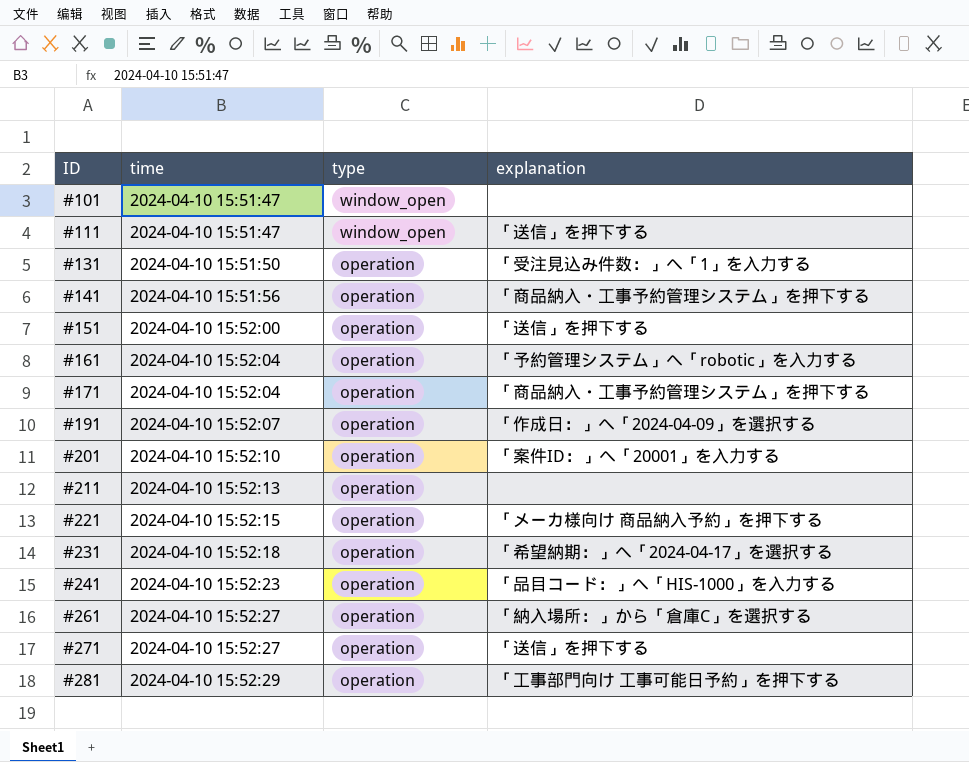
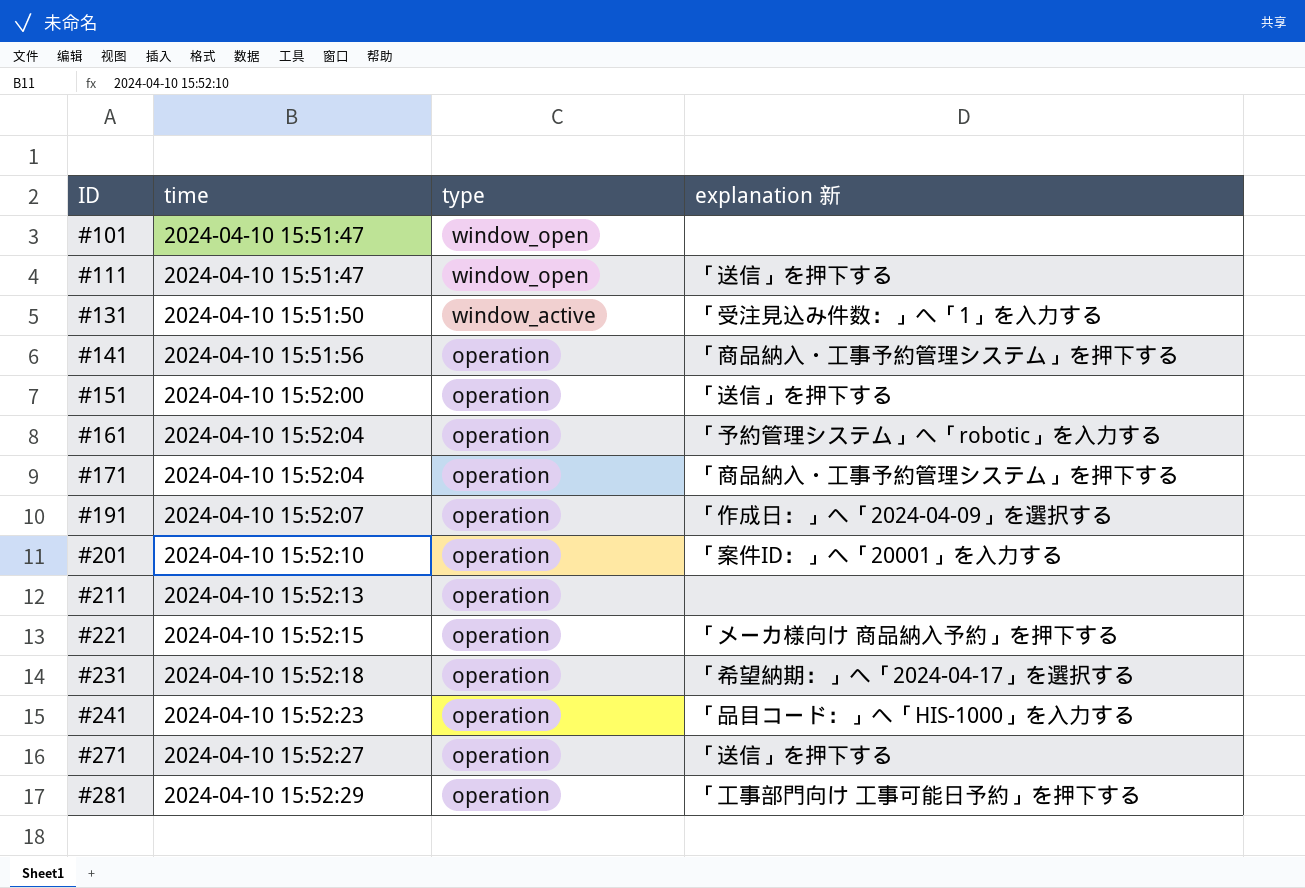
column name: explanation -> explanation 新
row #261: 2024-04-10 15:52:27 | operation | 「納入場所：」から「倉庫C」を選択する -> none
#131 | type: operation -> window_active

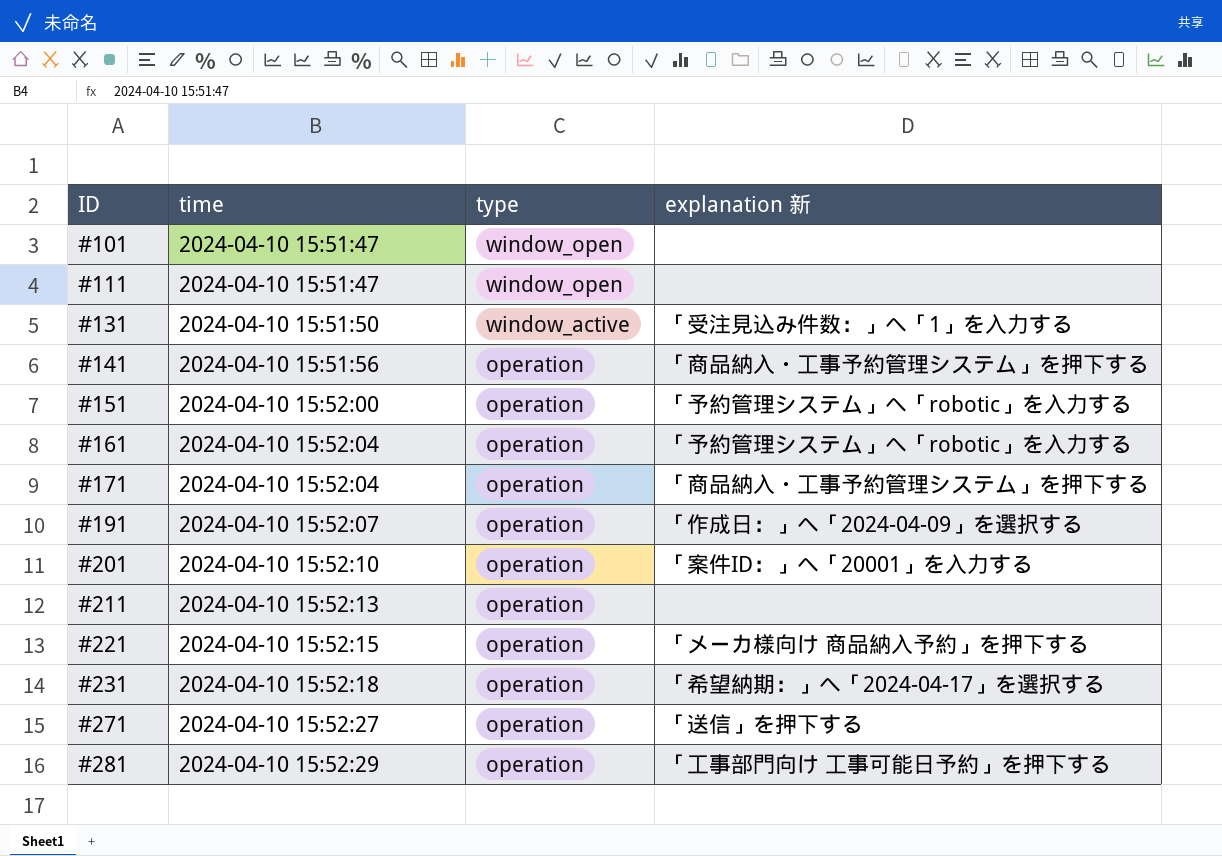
row #241: 2024-04-10 15:52:23 | operation | 「品目コード：」へ「HIS-1000」を入力する -> none
#111 | explanation 新: 「送信」を押下する -> none
#151 | explanation 新: 「送信」を押下する -> 「予約管理システム」へ「robotic」を入力する

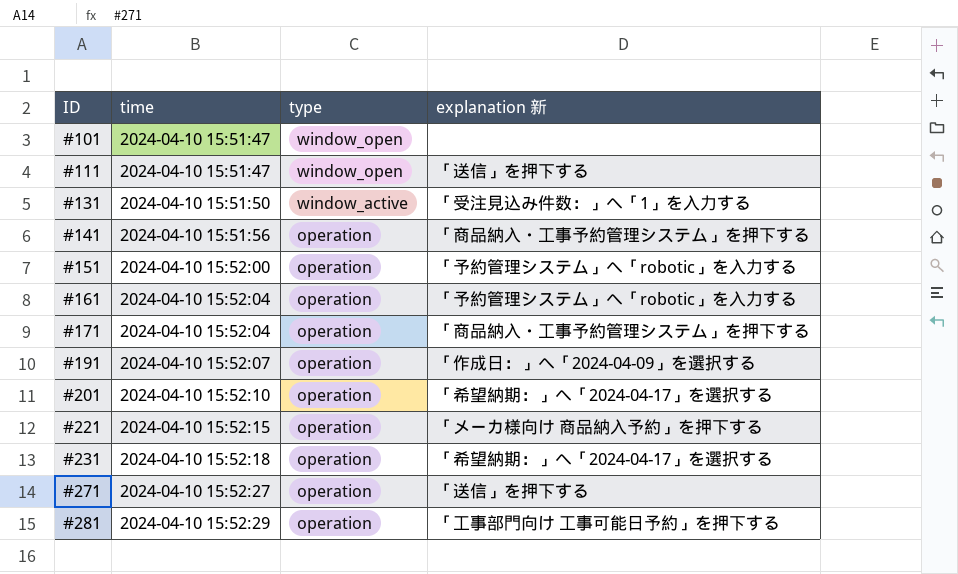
row #211: 2024-04-10 15:52:13 | operation | none -> none
#111 | explanation 新: none -> 「送信」を押下する
#201 | explanation 新: 「案件ID：」へ「20001」を入力する -> 「希望納期：」へ「2024-04-17」を選択する

